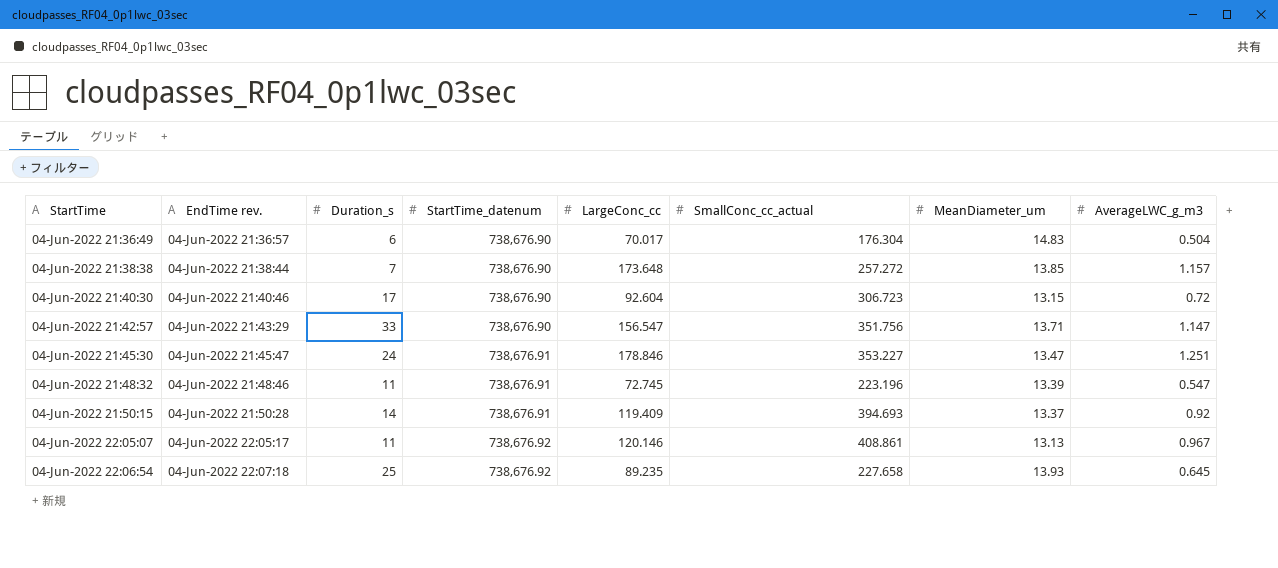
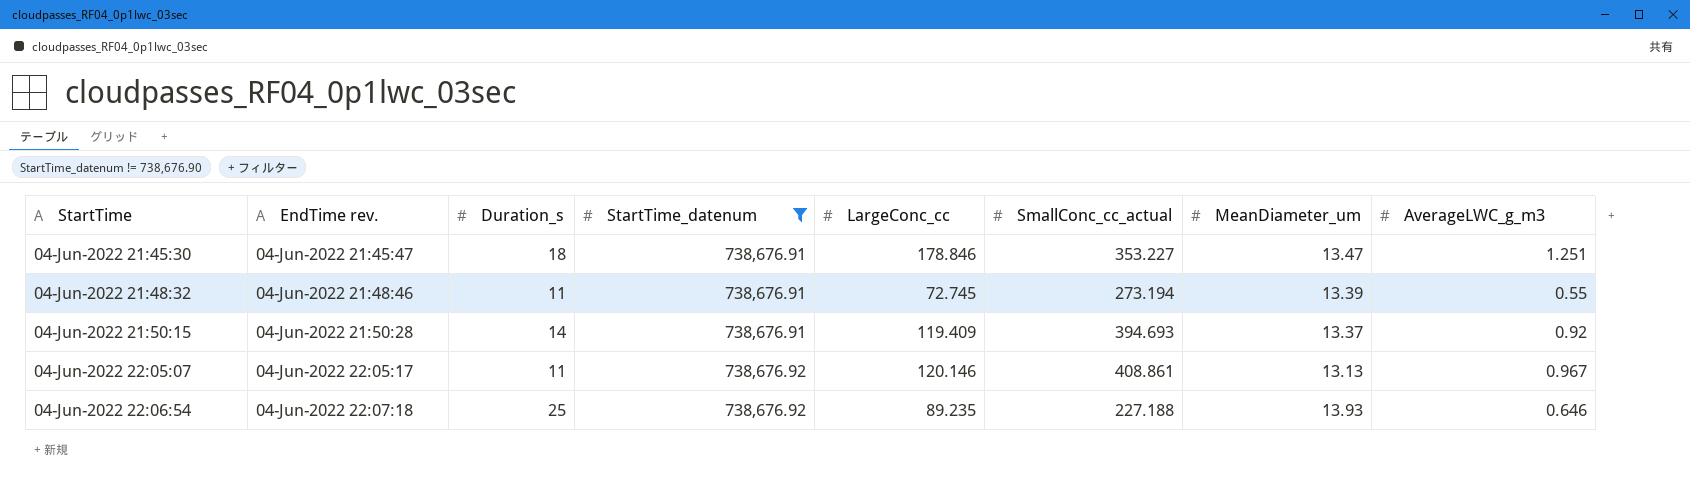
filter: none -> StartTime_datenum != 738,676.90
04-Jun-2022 21:45:30 | Duration_s: 24 -> 18
04-Jun-2022 21:48:32 | SmallConc_cc_actual: 223.196 -> 273.194
04-Jun-2022 21:48:32 | AverageLWC_g_m3: 0.547 -> 0.55
04-Jun-2022 22:06:54 | SmallConc_cc_actual: 227.658 -> 227.188
04-Jun-2022 22:06:54 | AverageLWC_g_m3: 0.645 -> 0.646

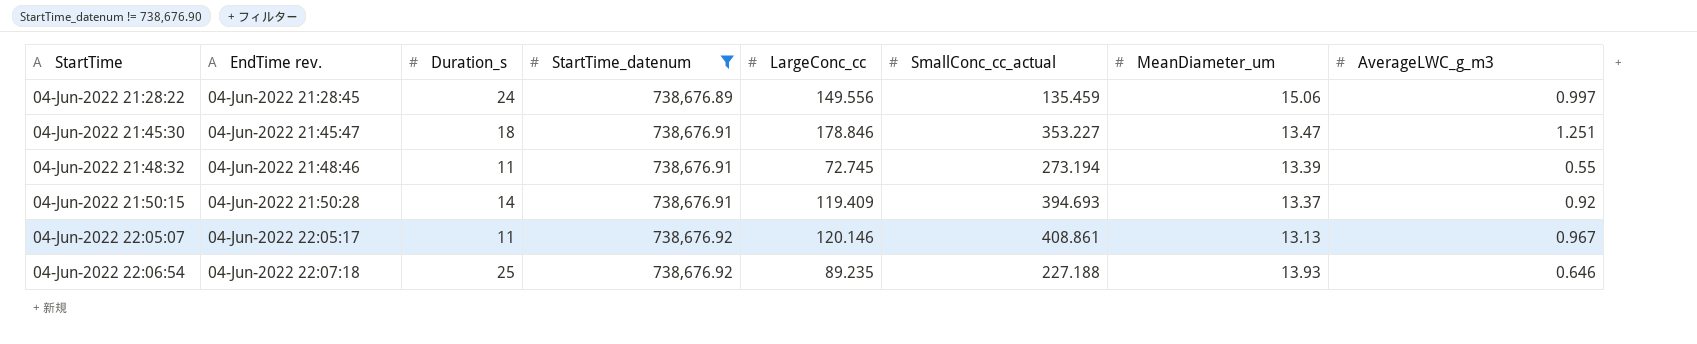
row 04-Jun-2022 21:28:22: none -> 04-Jun-2022 21:28:45 | 24 | 738,676.89 | 149.556 | 135.459 | 15.06 | 0.997

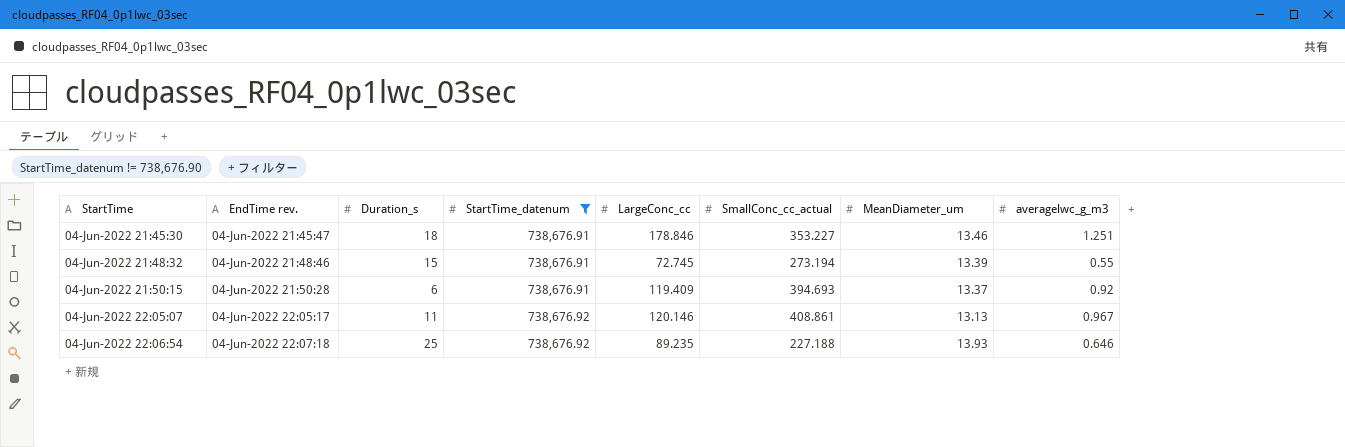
column name: AverageLWC_g_m3 -> averagelwc_g_m3
row 04-Jun-2022 21:28:22: 04-Jun-2022 21:28:45 | 24 | 738,676.89 | 149.556 | 135.459 | 15.06 | 0.997 -> none
04-Jun-2022 21:45:30 | MeanDiameter_um: 13.47 -> 13.46
04-Jun-2022 21:48:32 | Duration_s: 11 -> 15
04-Jun-2022 21:50:15 | Duration_s: 14 -> 6

